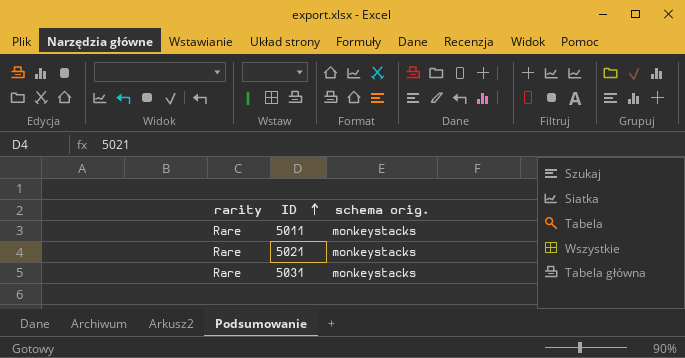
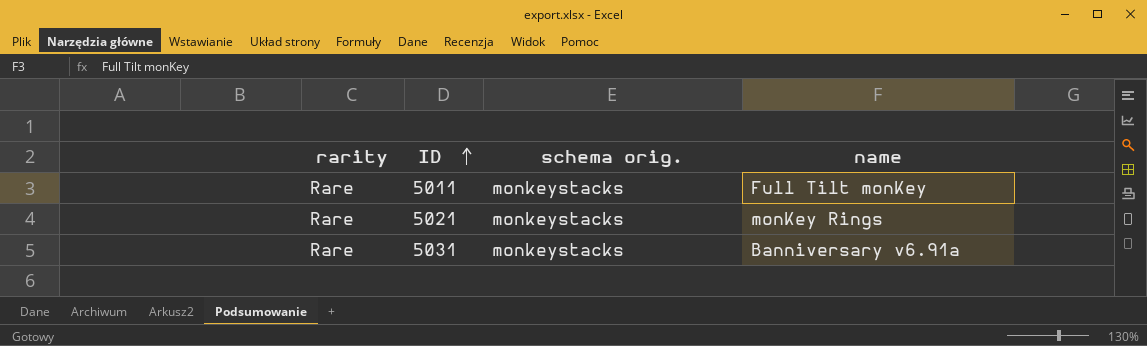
column name | position: none -> 4

